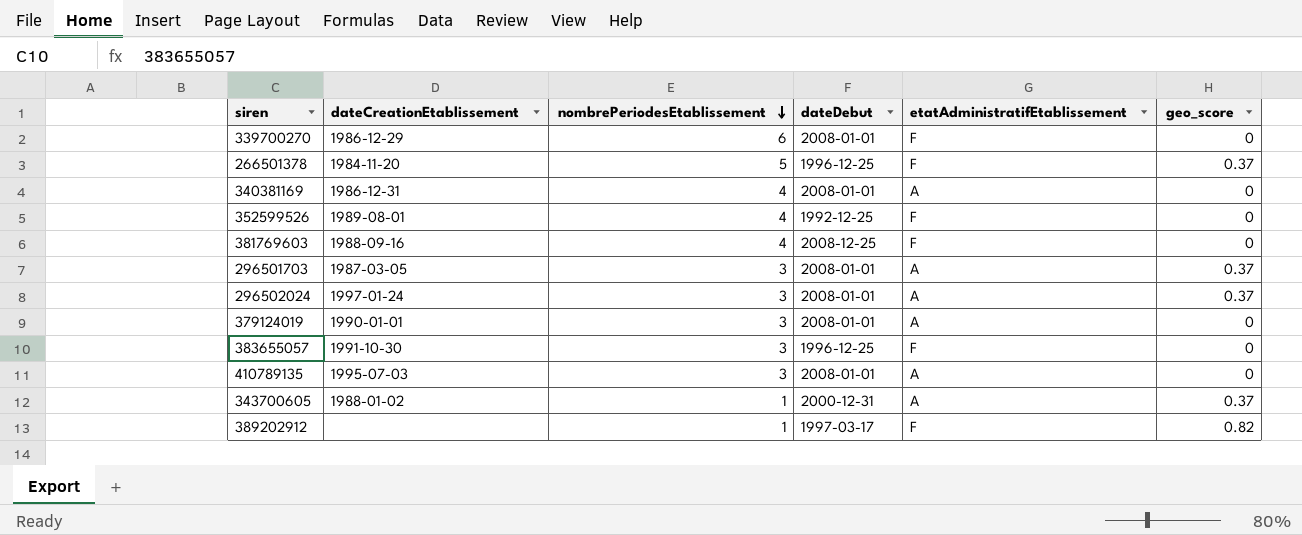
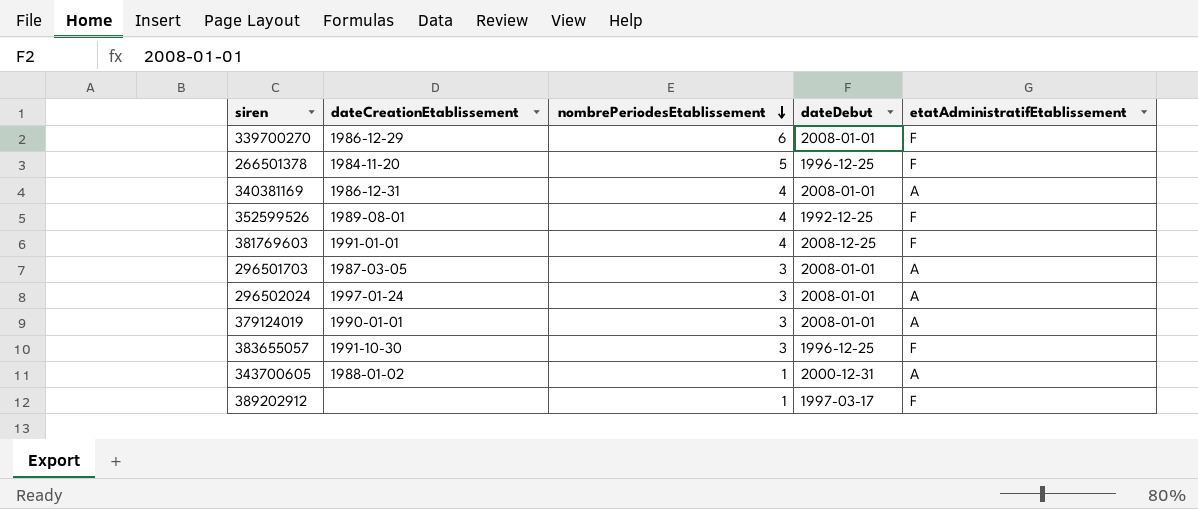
column geo_score | position: 6 -> none
row 410789135: 1995-07-03 | 3 | 2008-01-01 | A | 0 -> none
381769603 | dateCreationEtablissement: 1988-09-16 -> 1991-01-01

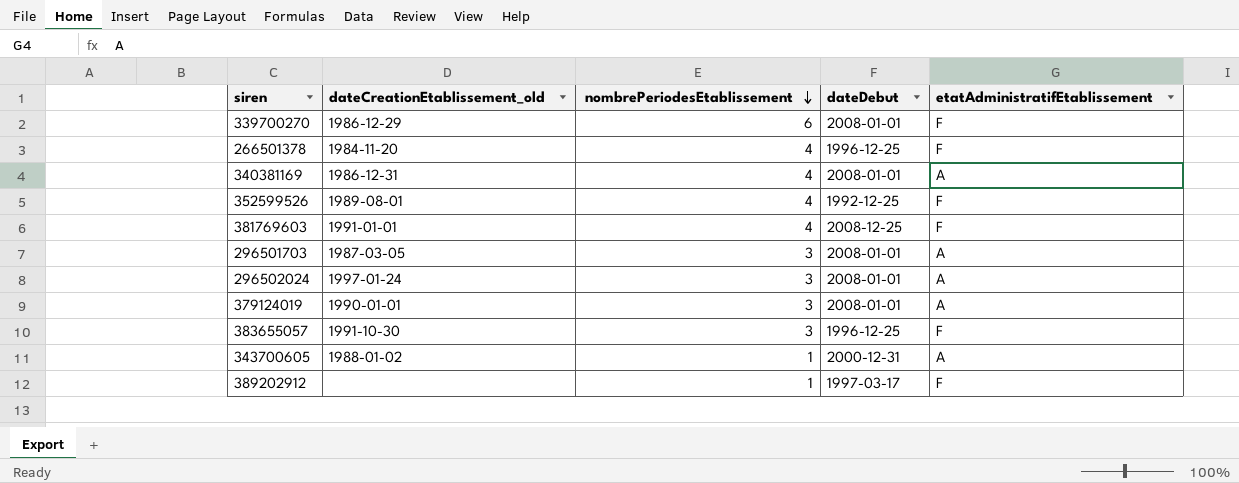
column name: dateCreationEtablissement -> dateCreationEtablissement_old
266501378 | nombrePeriodesEtablissement: 5 -> 4

